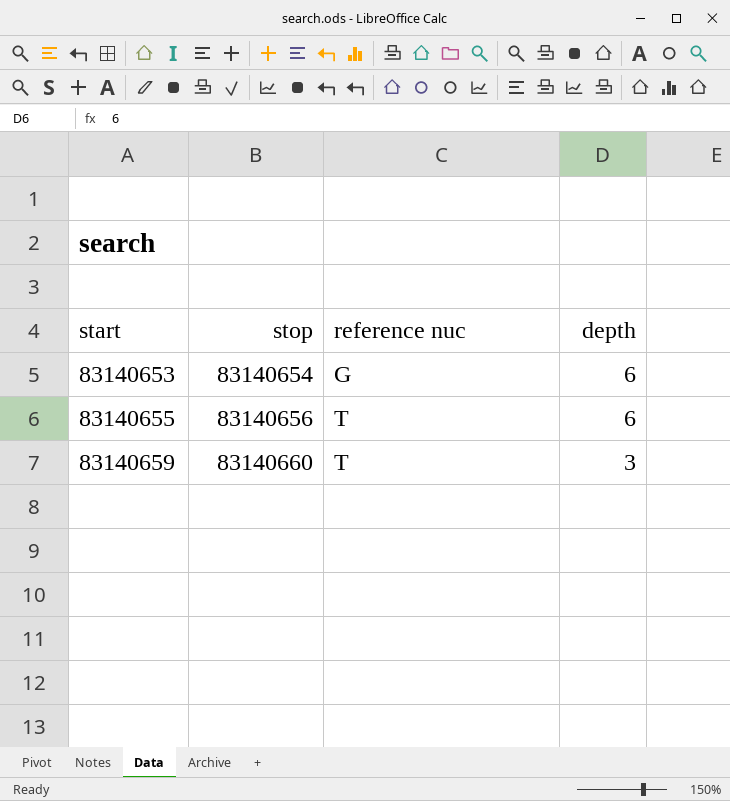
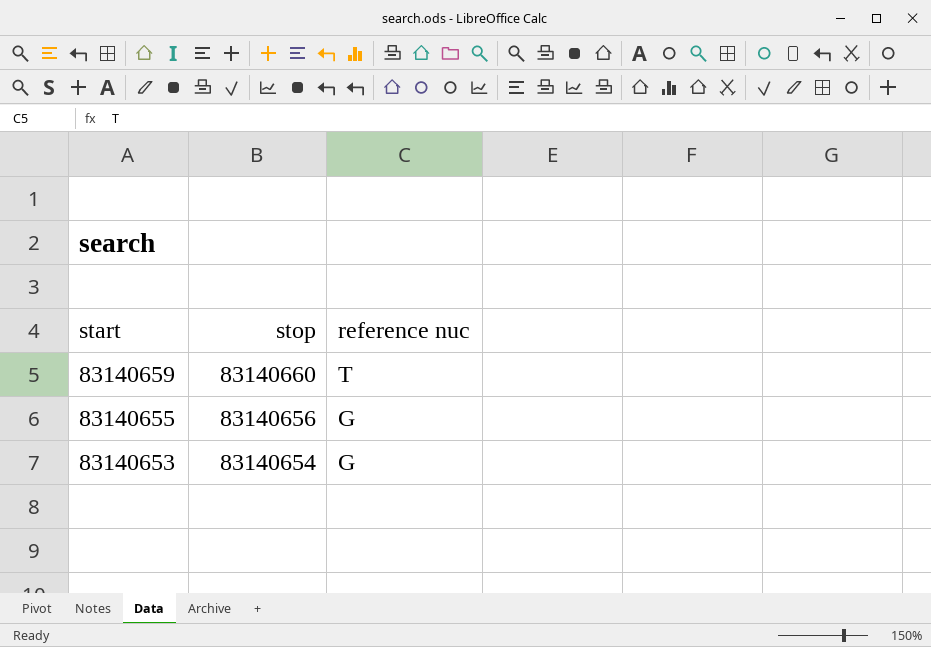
row order: start ascending -> start descending
column depth | position: 4 -> none
83140655 | reference nuc: T -> G

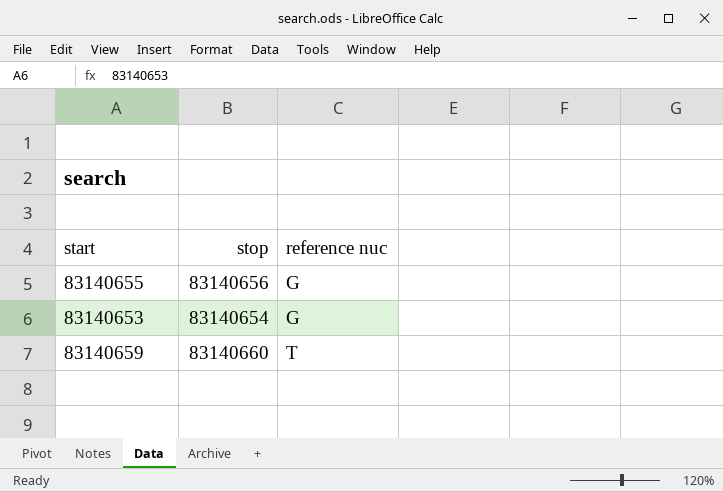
row order: start descending -> reference nuc ascending

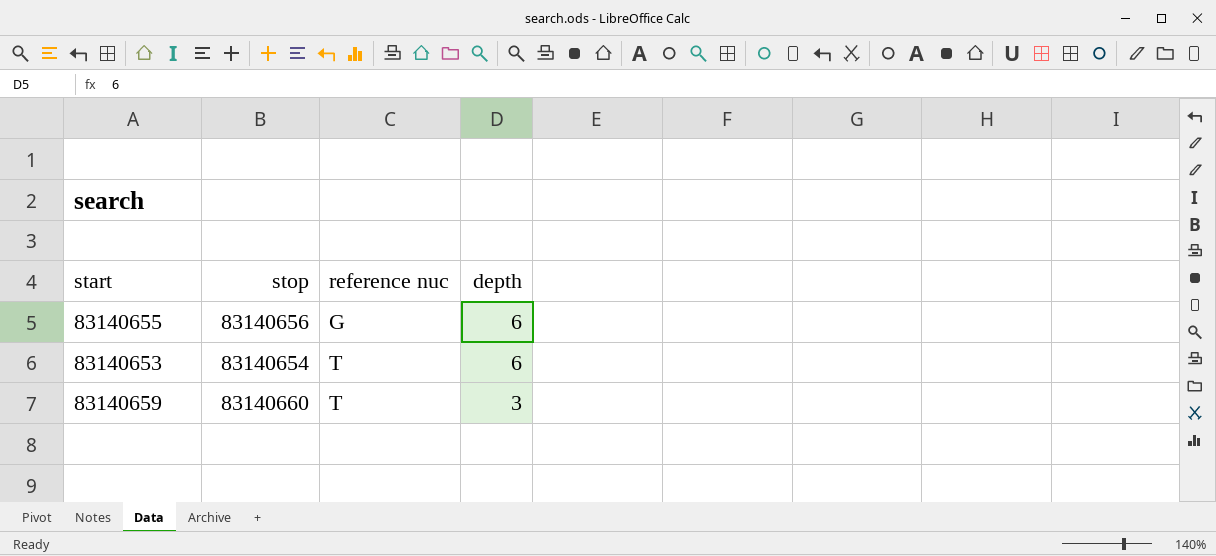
column depth | position: none -> 4
83140653 | reference nuc: G -> T

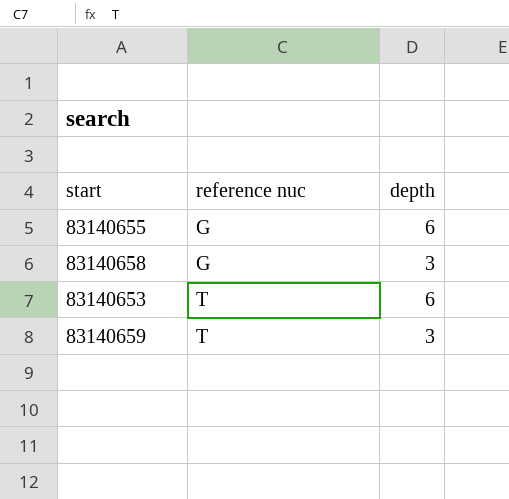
column stop | position: 2 -> none
row 83140658: none -> G | 3

